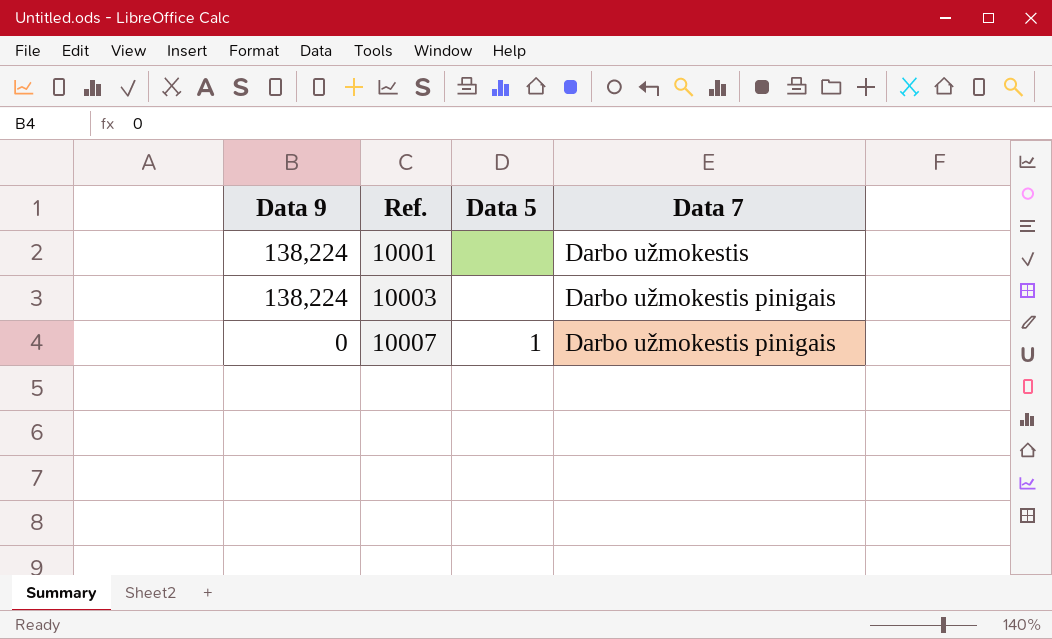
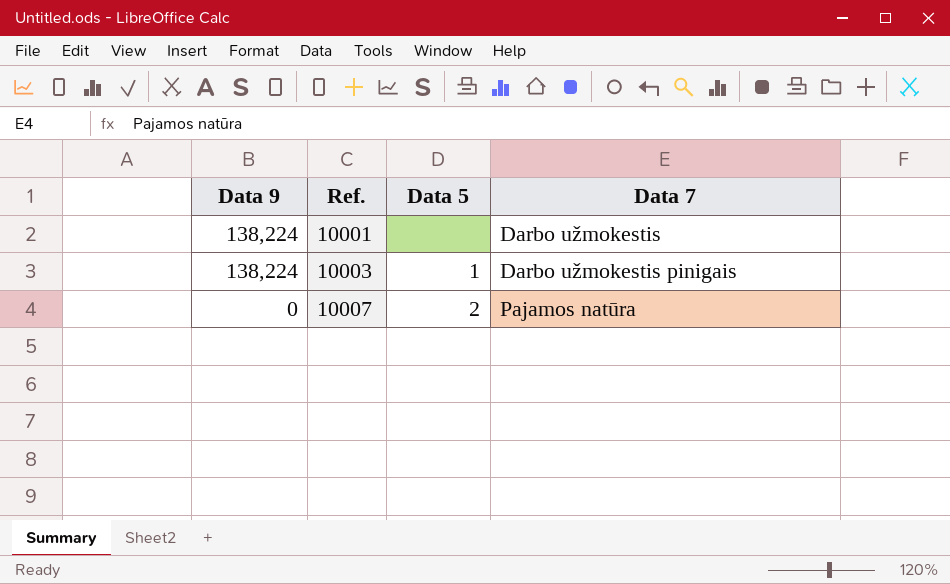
10003 | Data 5: none -> 1
10007 | Data 5: 1 -> 2
10007 | Data 7: Darbo užmokestis pinigais -> Pajamos natūra

